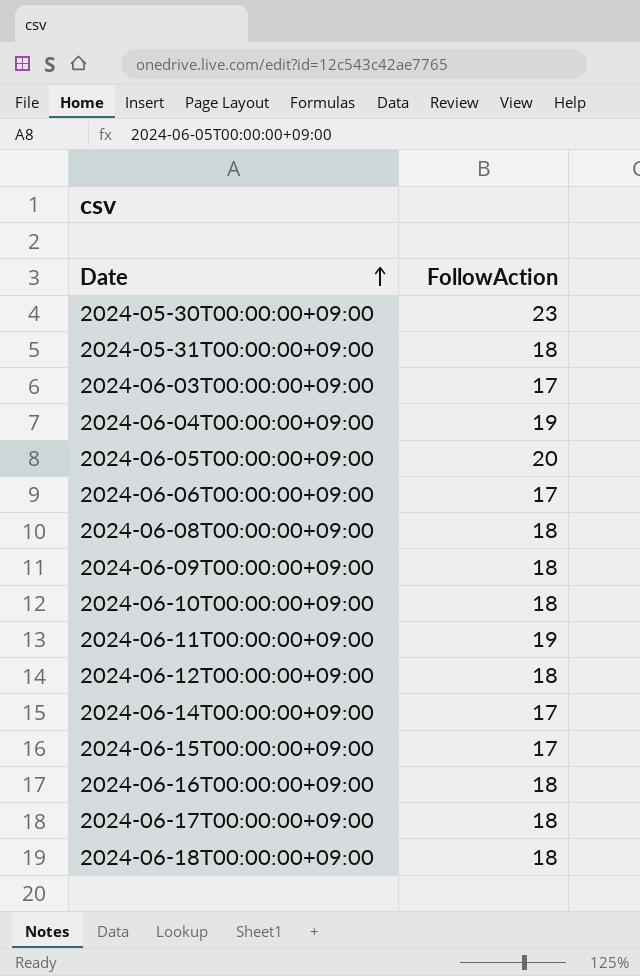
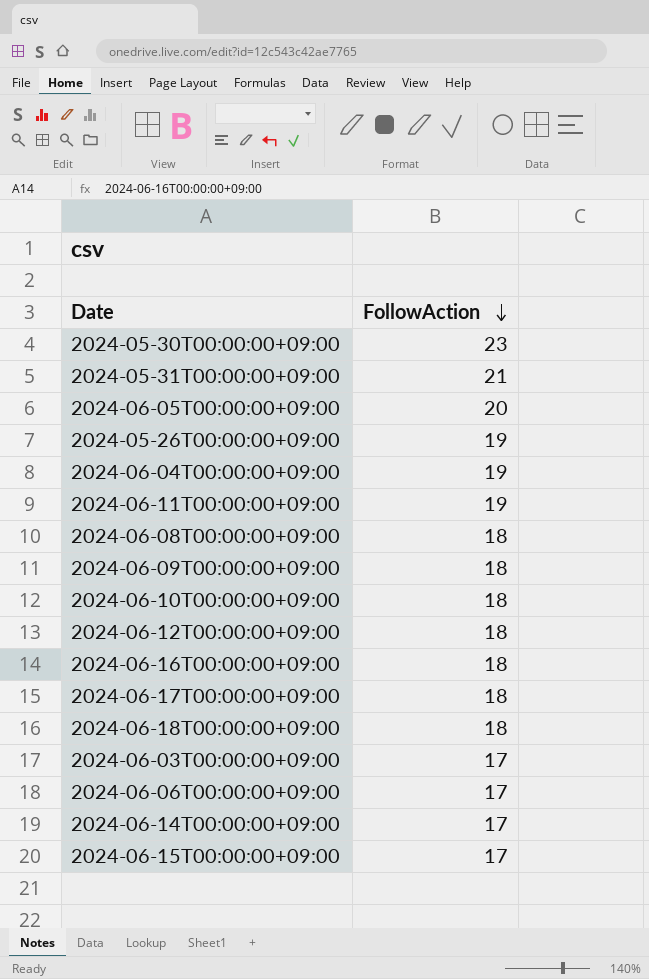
row order: Date ascending -> FollowAction descending
2024-05-31T00:00:00+09:00 | FollowAction: 18 -> 21
row 2024-05-26T00:00:00+09:00: none -> 19

